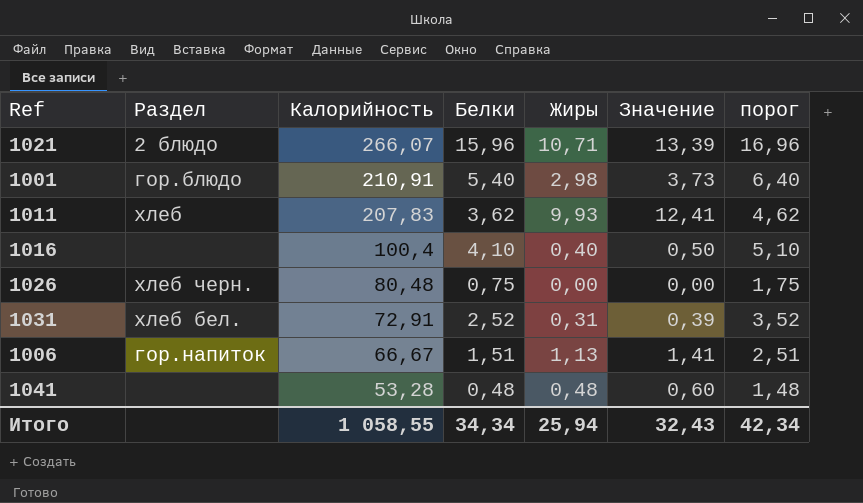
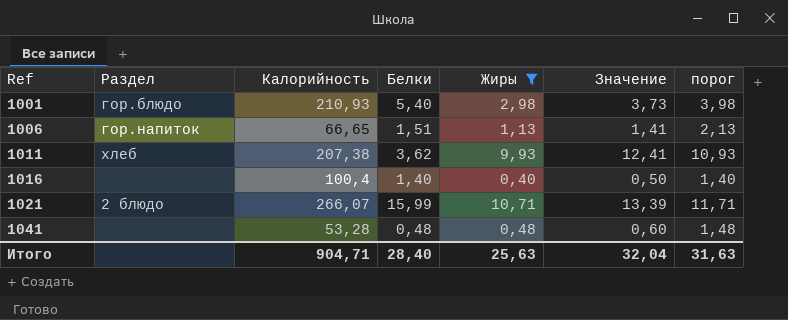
filter: none -> Жиры >= 0,40
row order: Калорийность descending -> Ref ascending
column порог | formula: [Белки] + 1 -> [Жиры] + 1
1001 | Калорийность: 210,91 -> 210,93
1006 | Калорийность: 66,67 -> 66,65
1011 | Калорийность: 207,83 -> 207,38
1016 | Белки: 4,10 -> 1,40
1021 | Белки: 15,96 -> 15,99
Итого | Калорийность: 1 058,55 -> 904,71
Итого | Белки: 34,34 -> 28,40
Итого | Жиры: 25,94 -> 25,63
Итого | Значение: 32,43 -> 32,04
Итого | порог: 42,34 -> 31,63

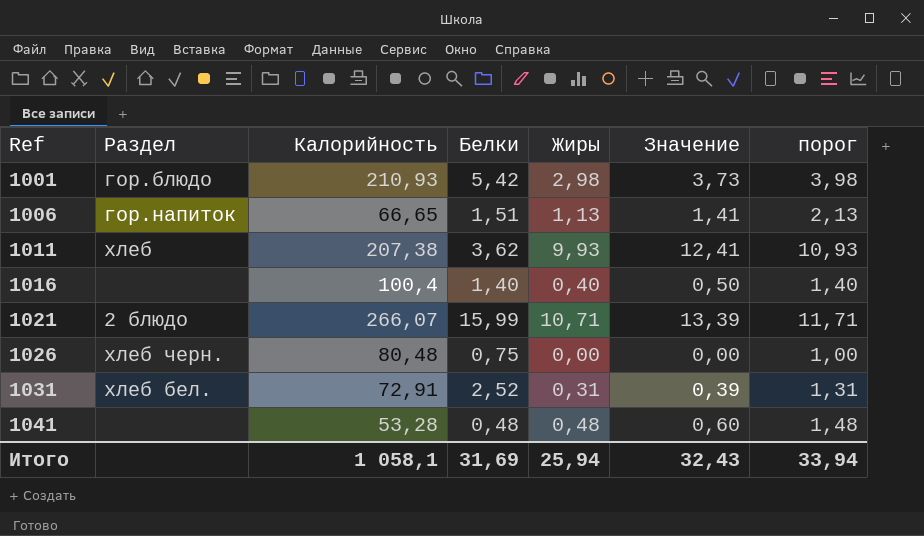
filter: Жиры >= 0,40 -> none
1001 | Белки: 5,40 -> 5,42
Итого | Калорийность: 904,71 -> 1 058,1
Итого | Белки: 28,40 -> 31,69
Итого | Жиры: 25,63 -> 25,94
Итого | Значение: 32,04 -> 32,43
Итого | порог: 31,63 -> 33,94

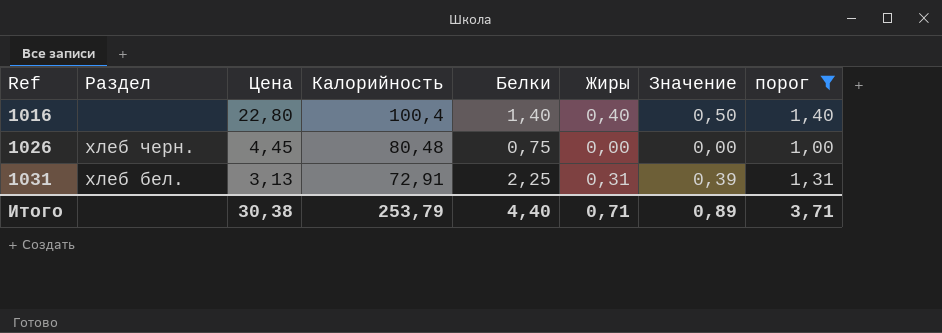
filter: none -> порог <= 1,40
column Цена | position: none -> 3
1031 | Белки: 2,52 -> 2,25
Итого | Калорийность: 1 058,1 -> 253,79
Итого | Белки: 31,69 -> 4,40
Итого | Жиры: 25,94 -> 0,71
Итого | Значение: 32,43 -> 0,89
Итого | порог: 33,94 -> 3,71

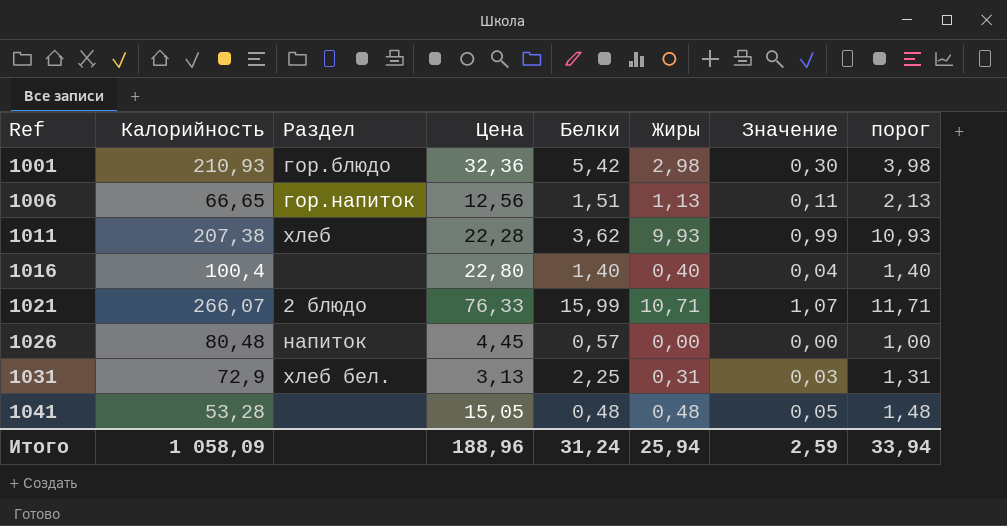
filter: порог <= 1,40 -> none
column Калорийность | position: 4 -> 2
column Значение | formula: [Жиры] * 1,25 -> [Жиры] * 0,1
1026 | Раздел: хлеб черн. -> напиток
1026 | Белки: 0,75 -> 0,57
1031 | Калорийность: 72,91 -> 72,9
Итого | Калорийность: 253,79 -> 1 058,09
Итого | Цена: 30,38 -> 188,96
Итого | Белки: 4,40 -> 31,24
Итого | Жиры: 0,71 -> 25,94
Итого | Значение: 0,89 -> 2,59
Итого | порог: 3,71 -> 33,94

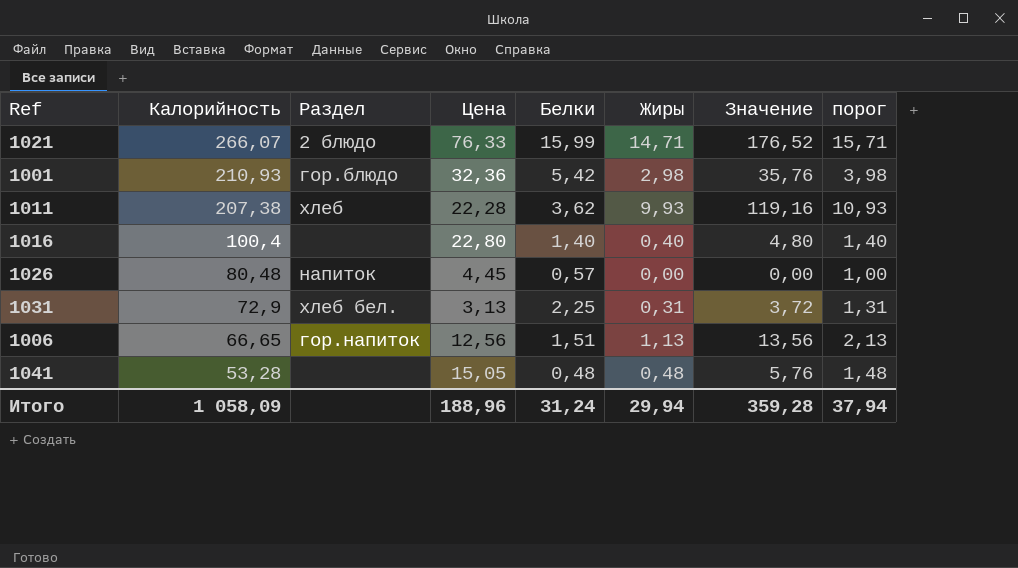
row order: Ref ascending -> Калорийность descending
column Значение | formula: [Жиры] * 0,1 -> [Жиры] * 12
1021 | Жиры: 10,71 -> 14,71
1021 | порог: 11,71 -> 15,71
Итого | Жиры: 25,94 -> 29,94
Итого | Значение: 2,59 -> 359,28
Итого | порог: 33,94 -> 37,94

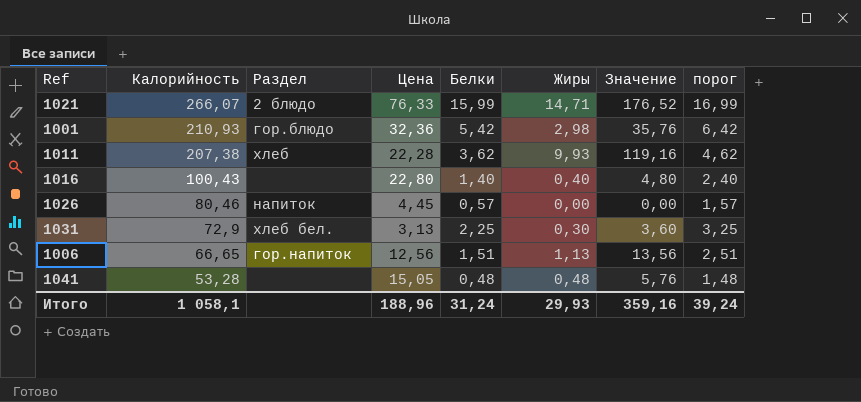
column порог | formula: [Жиры] + 1 -> [Белки] + 1
1016 | Калорийность: 100,4 -> 100,43
1026 | Калорийность: 80,48 -> 80,46
1031 | Жиры: 0,31 -> 0,30
1031 | Значение: 3,72 -> 3,60
Итого | Калорийность: 1 058,09 -> 1 058,1
Итого | Жиры: 29,94 -> 29,93
Итого | Значение: 359,28 -> 359,16
Итого | порог: 37,94 -> 39,24

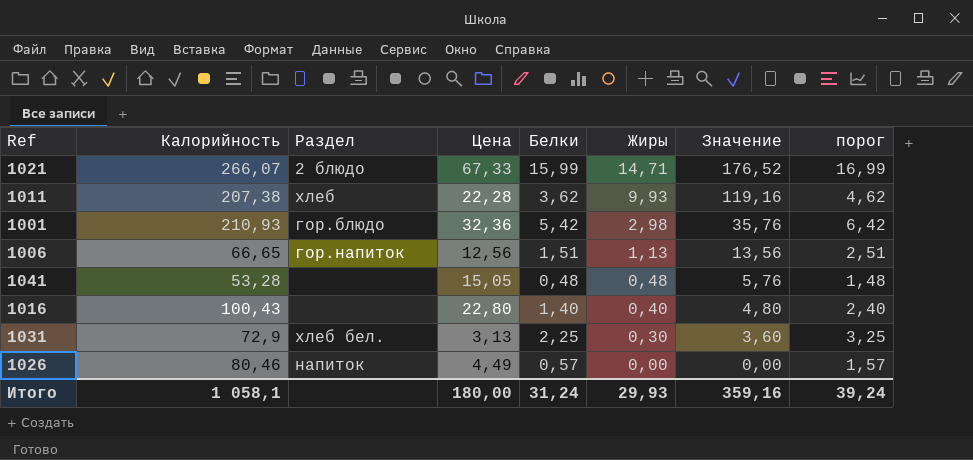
row order: Калорийность descending -> Жиры descending
1021 | Цена: 76,33 -> 67,33
1026 | Цена: 4,45 -> 4,49
Итого | Цена: 188,96 -> 180,00

